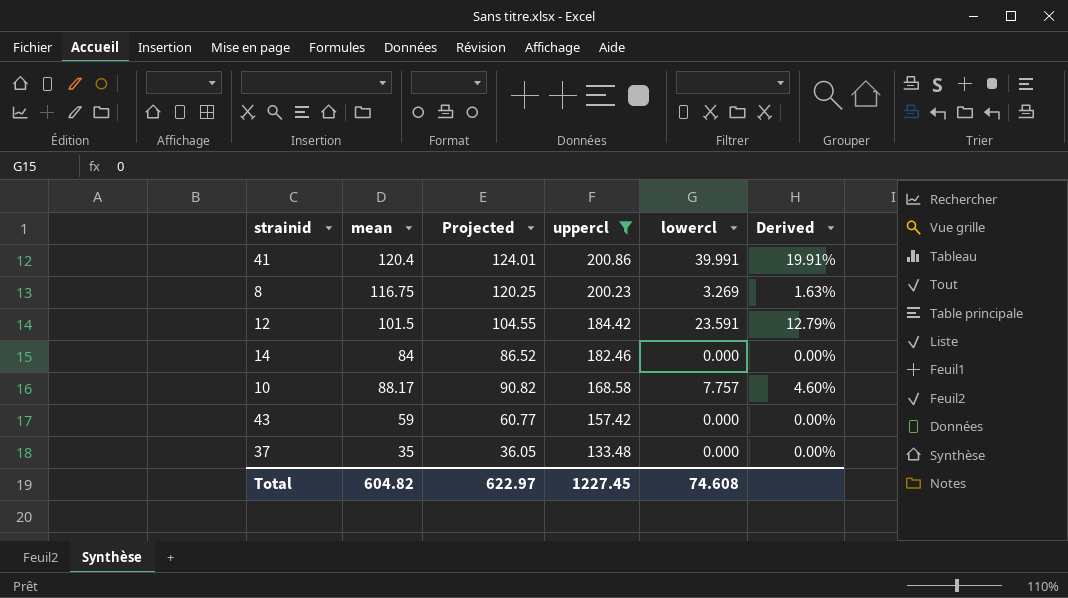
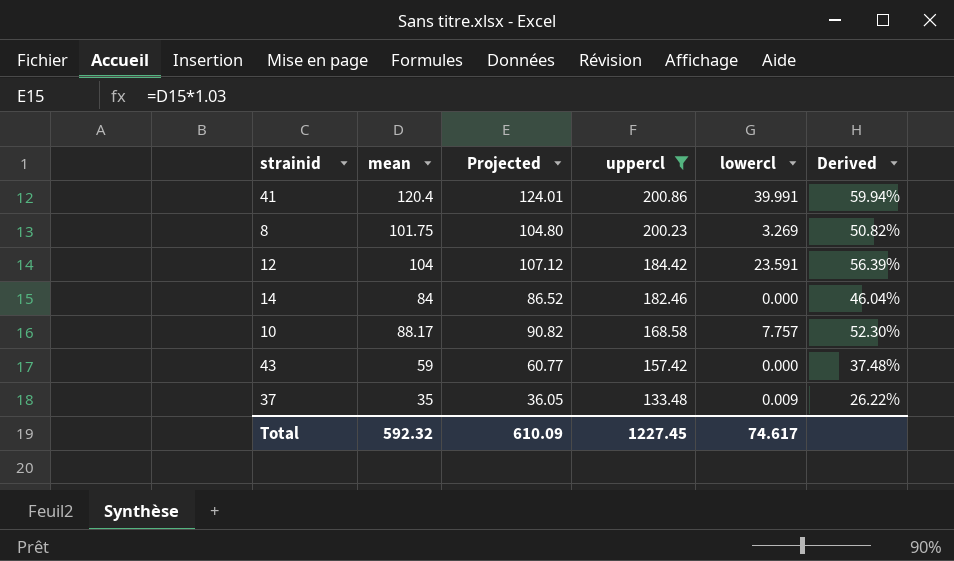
column Derived | formula: [lowercl] / [uppercl] -> [mean] / [uppercl]
8 | mean: 116.75 -> 101.75
8 | Projected: 120.25 -> 104.80
12 | mean: 101.5 -> 104
12 | Projected: 104.55 -> 107.12
37 | lowercl: 0.000 -> 0.009
Total | mean: 604.82 -> 592.32
Total | Projected: 622.97 -> 610.09
Total | lowercl: 74.608 -> 74.617

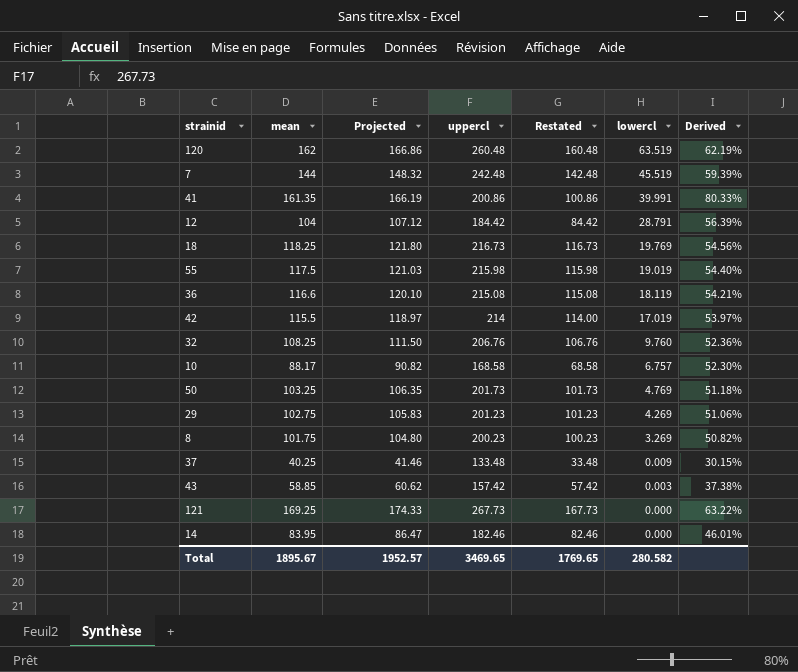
filter: uppercl <= 200.86 -> none
row order: uppercl descending -> lowercl descending
column Restated | formula: none -> [uppercl] - 100
41 | mean: 120.4 -> 161.35
41 | Projected: 124.01 -> 166.19
41 | Derived: 59.94% -> 80.33%
12 | lowercl: 23.591 -> 28.791
10 | lowercl: 7.757 -> 6.757
37 | mean: 35 -> 40.25
37 | Projected: 36.05 -> 41.46
37 | Derived: 26.22% -> 30.15%
43 | mean: 59 -> 58.85
43 | Projected: 60.77 -> 60.62
43 | lowercl: 0.000 -> 0.003
43 | Derived: 37.48% -> 37.38%
14 | mean: 84 -> 83.95
14 | Projected: 86.52 -> 86.47
14 | Derived: 46.04% -> 46.01%
Total | mean: 592.32 -> 1895.67
Total | Projected: 610.09 -> 1952.57
Total | uppercl: 1227.45 -> 3469.65
Total | lowercl: 74.617 -> 280.582

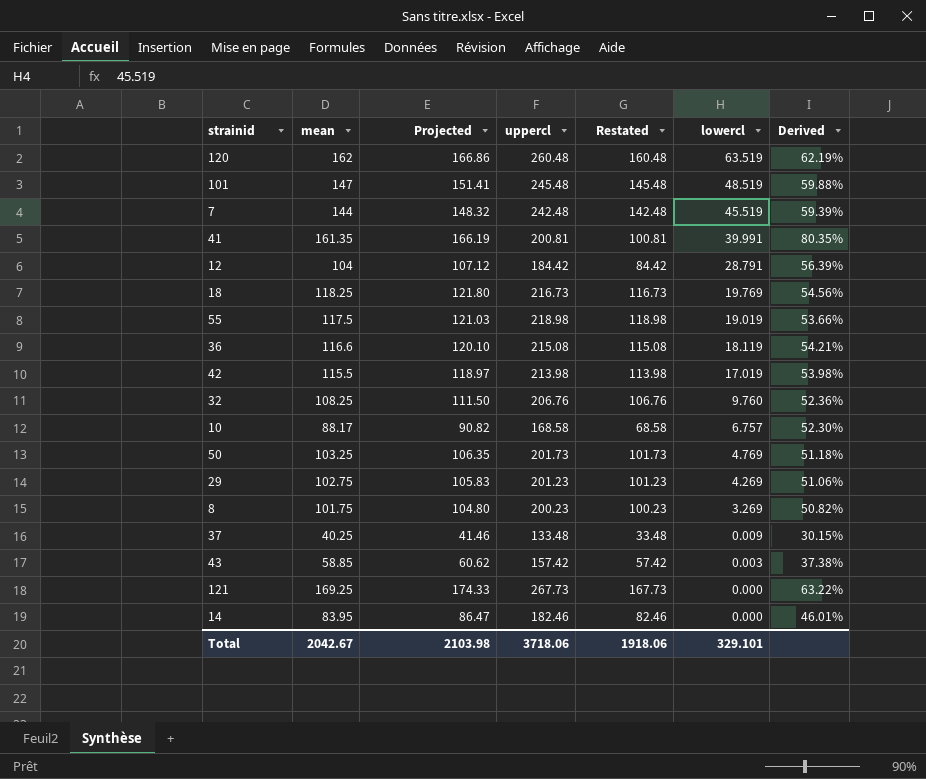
row 101: none -> 147 | 151.41 | 245.48 | 145.48 | 48.519 | 59.88%
41 | uppercl: 200.86 -> 200.81
41 | Restated: 100.86 -> 100.81
41 | Derived: 80.33% -> 80.35%
55 | uppercl: 215.98 -> 218.98
55 | Restated: 115.98 -> 118.98
55 | Derived: 54.40% -> 53.66%
42 | uppercl: 214 -> 213.98
42 | Restated: 114.00 -> 113.98
42 | Derived: 53.97% -> 53.98%
Total | mean: 1895.67 -> 2042.67
Total | Projected: 1952.57 -> 2103.98
Total | uppercl: 3469.65 -> 3718.06
Total | Restated: 1769.65 -> 1918.06
Total | lowercl: 280.582 -> 329.101

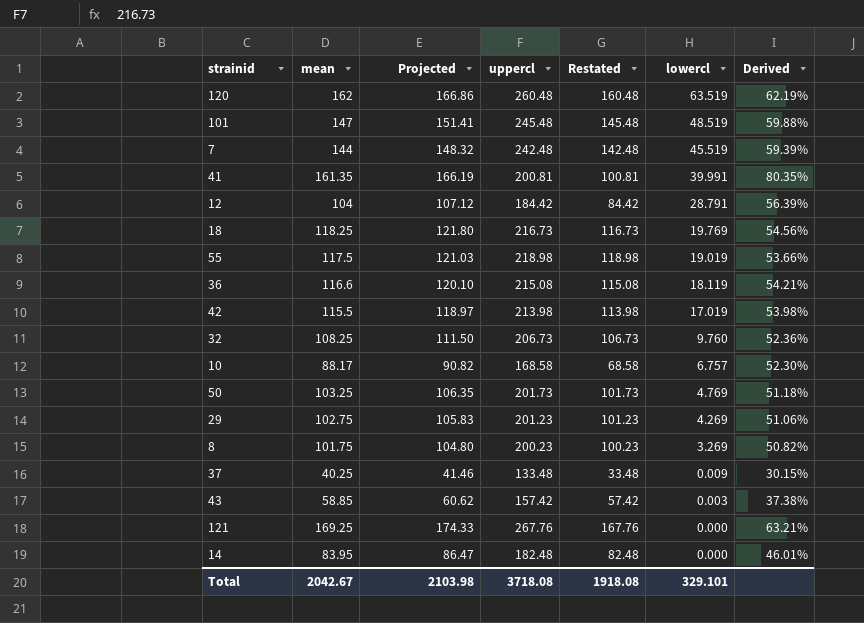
32 | uppercl: 206.76 -> 206.73
32 | Restated: 106.76 -> 106.73
121 | uppercl: 267.73 -> 267.76
121 | Restated: 167.73 -> 167.76
121 | Derived: 63.22% -> 63.21%
14 | uppercl: 182.46 -> 182.48
14 | Restated: 82.46 -> 82.48
Total | uppercl: 3718.06 -> 3718.08
Total | Restated: 1918.06 -> 1918.08

